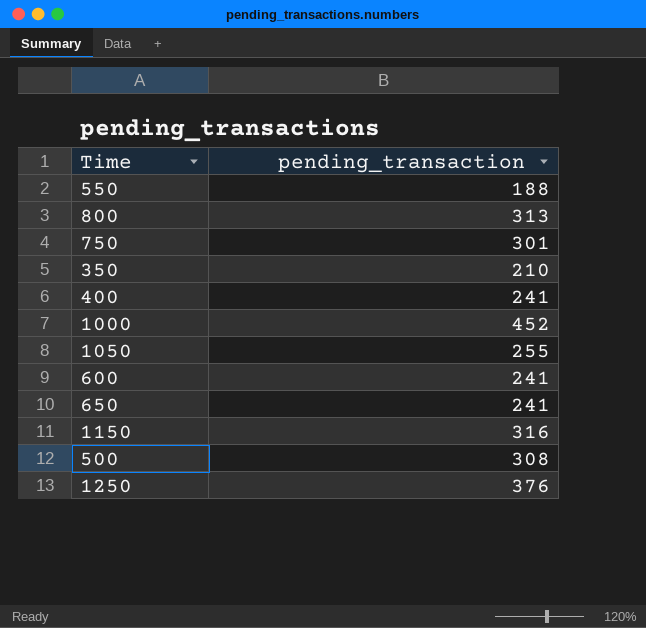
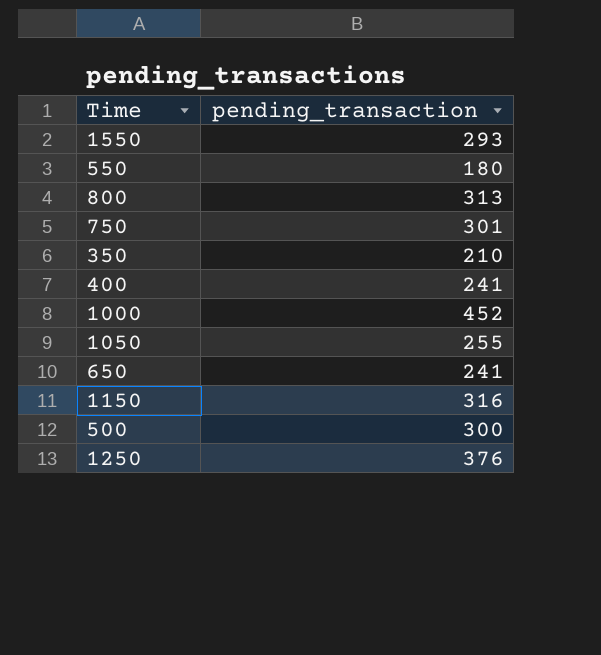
row 600: 241 -> none
row 1550: none -> 293
550 | pending_transaction: 188 -> 180
500 | pending_transaction: 308 -> 300

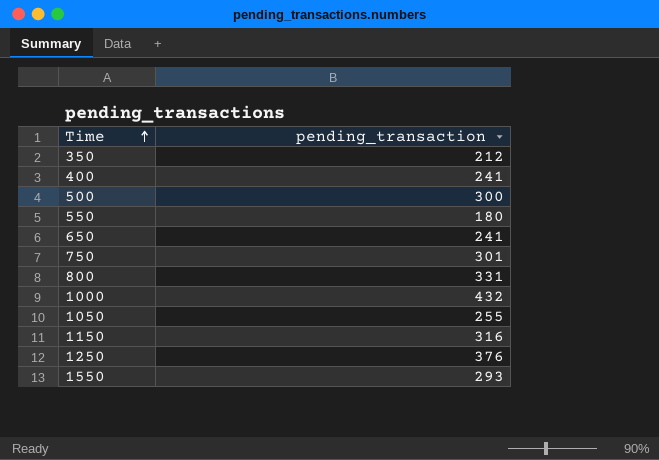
row order: none -> Time ascending
350 | pending_transaction: 210 -> 212
800 | pending_transaction: 313 -> 331
1000 | pending_transaction: 452 -> 432

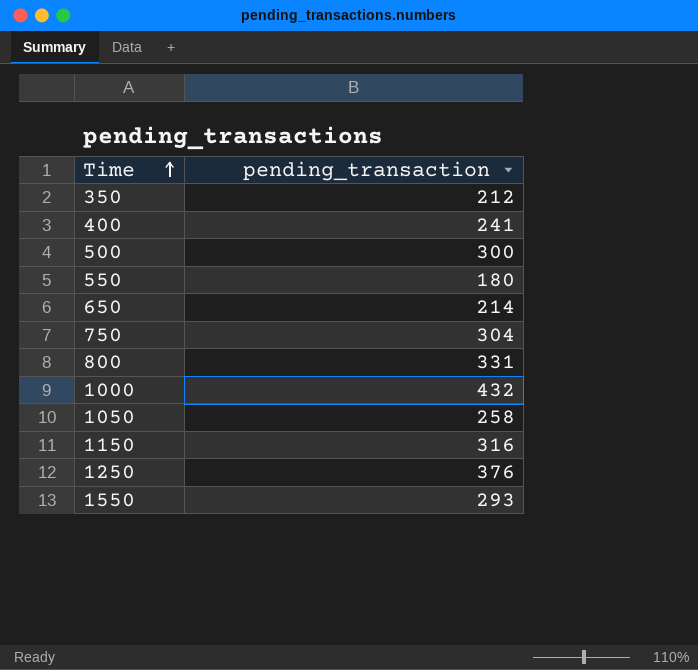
650 | pending_transaction: 241 -> 214
750 | pending_transaction: 301 -> 304
1050 | pending_transaction: 255 -> 258

